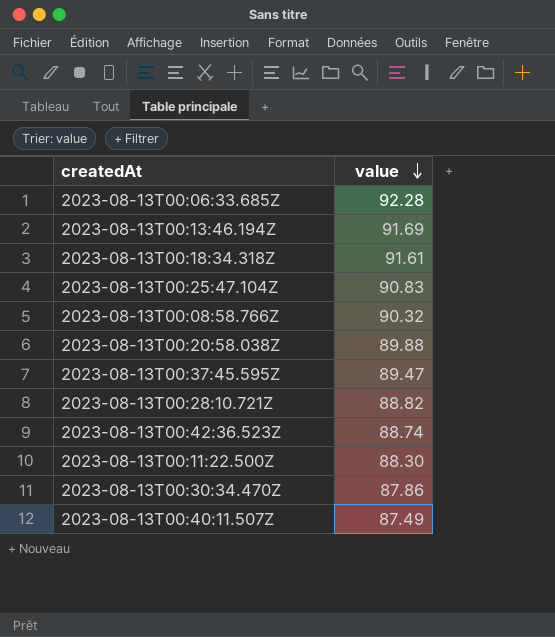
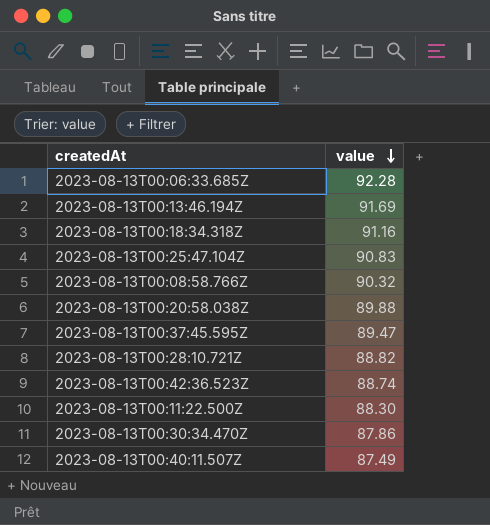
2023-08-13T00:18:34.318Z | value: 91.61 -> 91.16

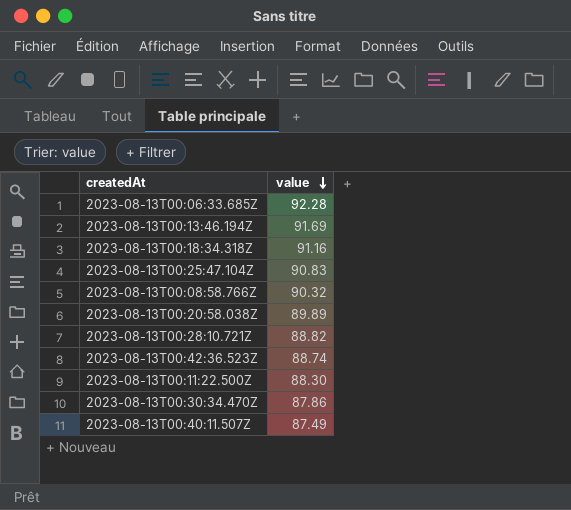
row 2023-08-13T00:37:45.595Z: 89.47 -> none
2023-08-13T00:20:58.038Z | value: 89.88 -> 89.89

